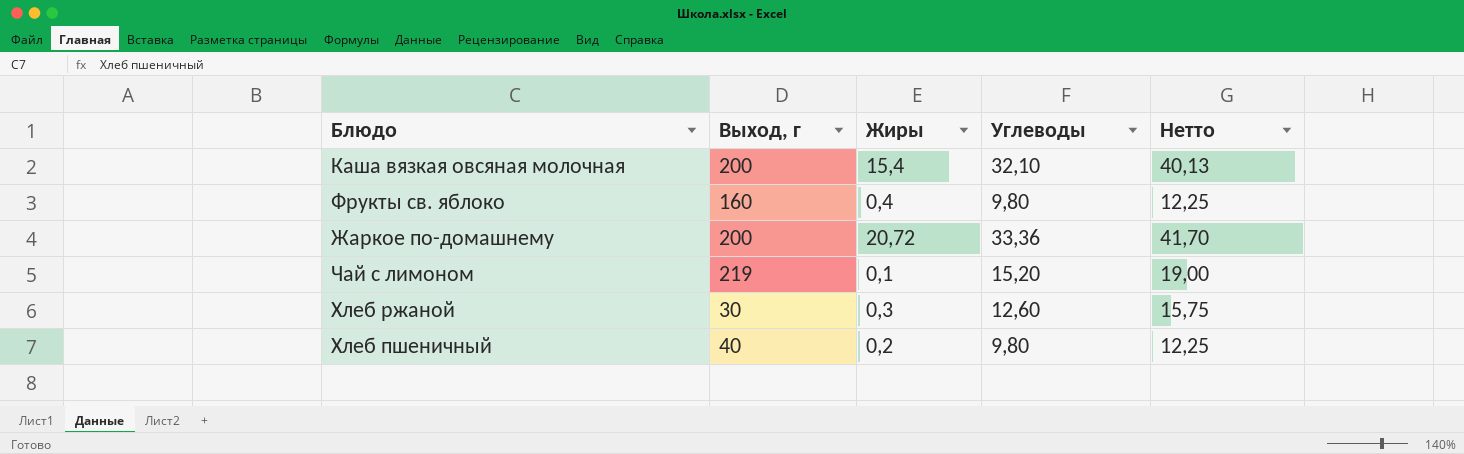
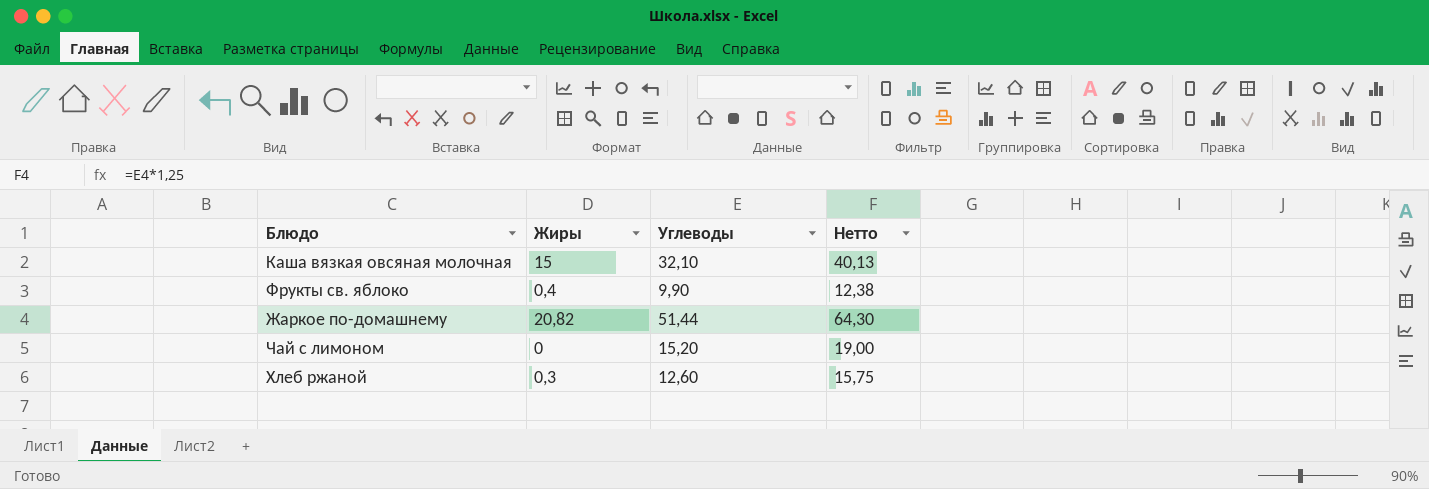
column Выход, г | position: 2 -> none
row Хлеб пшеничный: 40 | 0,2 | 9,80 | 12,25 -> none
Каша вязкая овсяная молочная | Жиры: 15,4 -> 15
Фрукты св. яблоко | Углеводы: 9,80 -> 9,90
Фрукты св. яблоко | Нетто: 12,25 -> 12,38
Жаркое по-домашнему | Жиры: 20,72 -> 20,82
Жаркое по-домашнему | Углеводы: 33,36 -> 51,44
Жаркое по-домашнему | Нетто: 41,70 -> 64,30
Чай с лимоном | Жиры: 0,1 -> 0

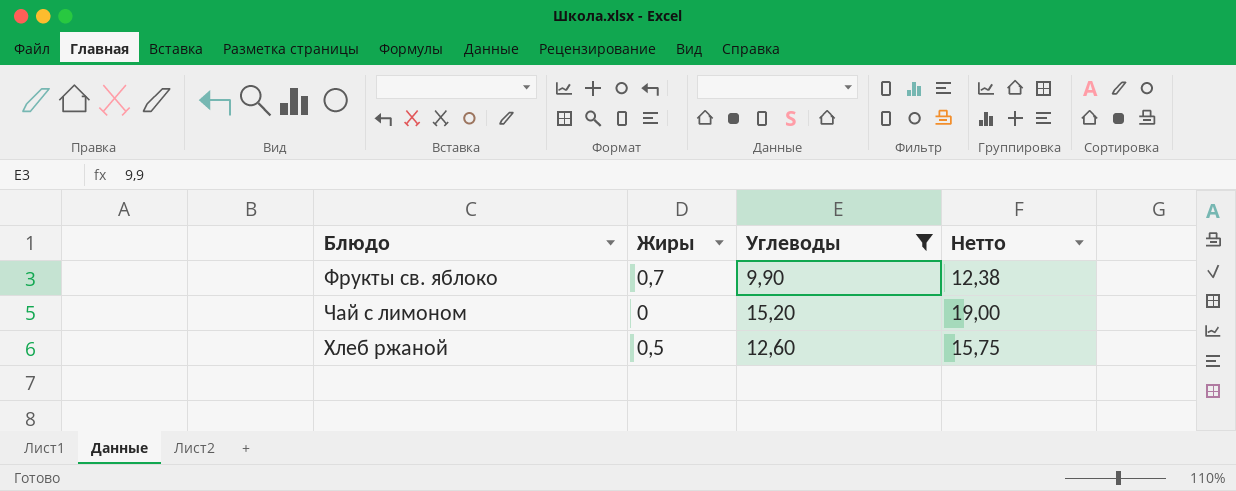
filter: none -> Углеводы <= 15,20
Фрукты св. яблоко | Жиры: 0,4 -> 0,7
Хлеб ржаной | Жиры: 0,3 -> 0,5

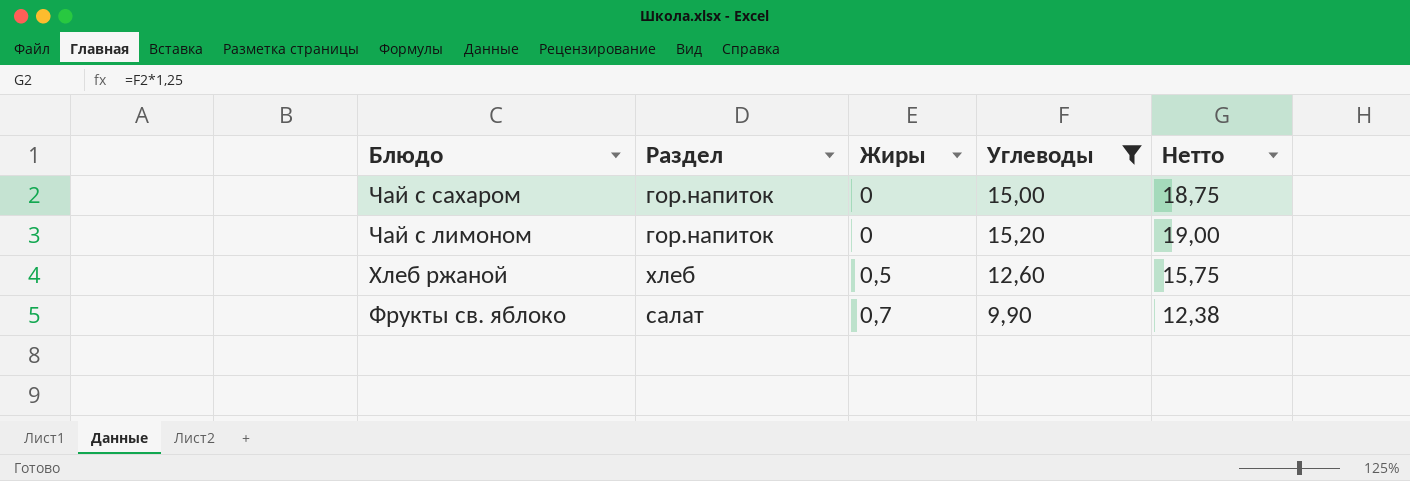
row order: none -> Блюдо descending
column Раздел | position: none -> 2
row Чай с сахаром: none -> гор.напиток | 0 | 15,00 | 18,75

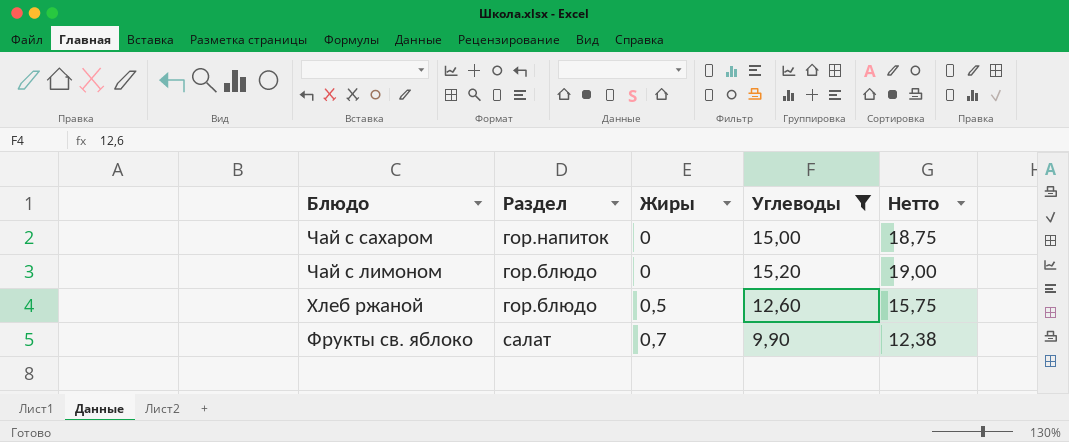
Чай с лимоном | Раздел: гор.напиток -> гор.блюдо
Хлеб ржаной | Раздел: хлеб -> гор.блюдо

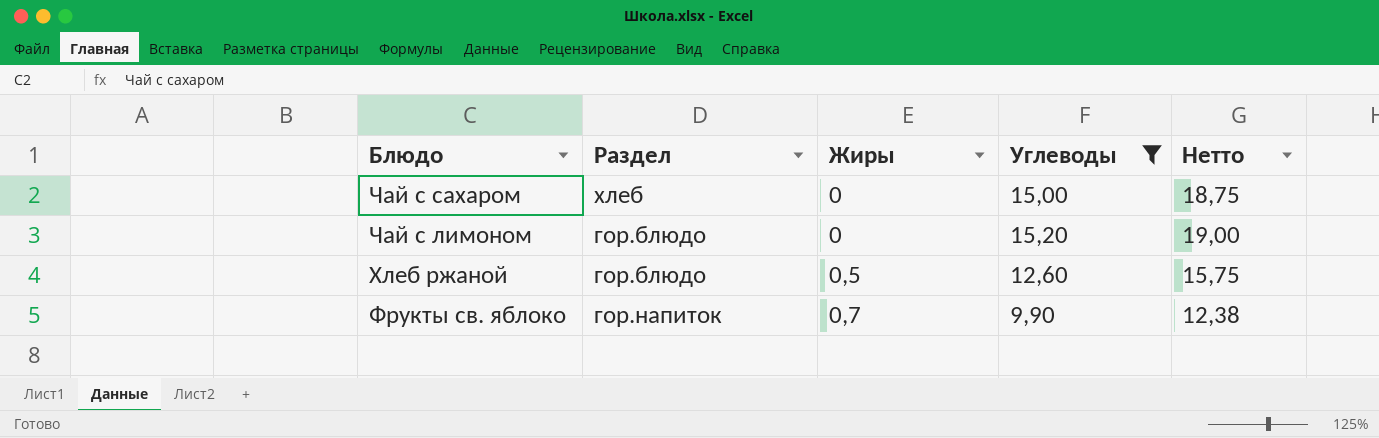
Чай с сахаром | Раздел: гор.напиток -> хлеб
Фрукты св. яблоко | Раздел: салат -> гор.напиток

